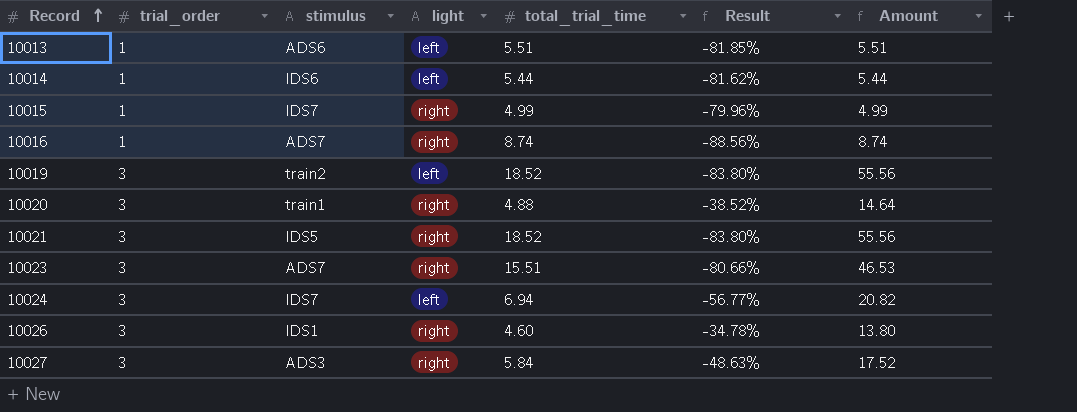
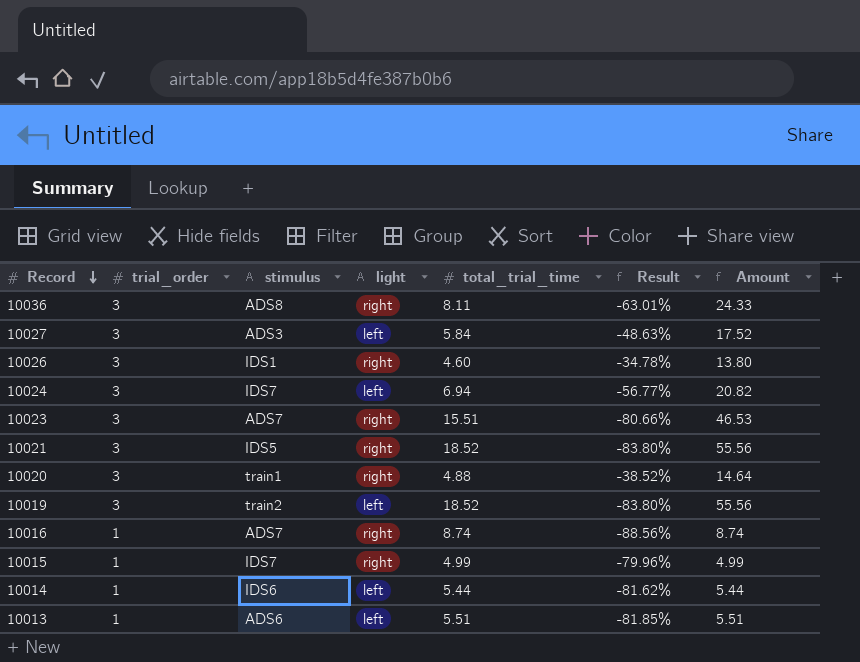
row order: Record ascending -> Record descending
row 10036: none -> 3 | ADS8 | right | 8.11 | -63.01% | 24.33
10027 | light: right -> left

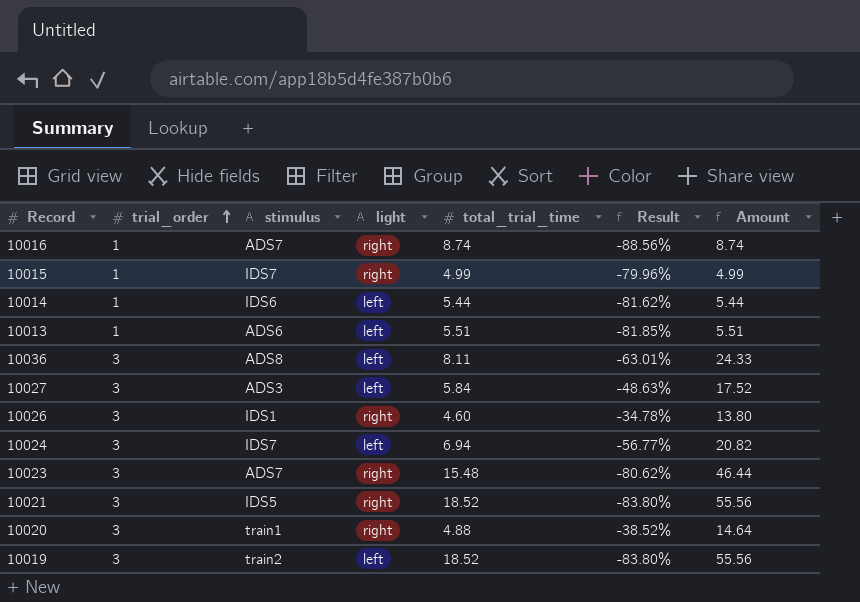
row order: Record descending -> trial_order ascending
10036 | light: right -> left
10023 | total_trial_time: 15.51 -> 15.48
10023 | Result: -80.66% -> -80.62%
10023 | Amount: 46.53 -> 46.44

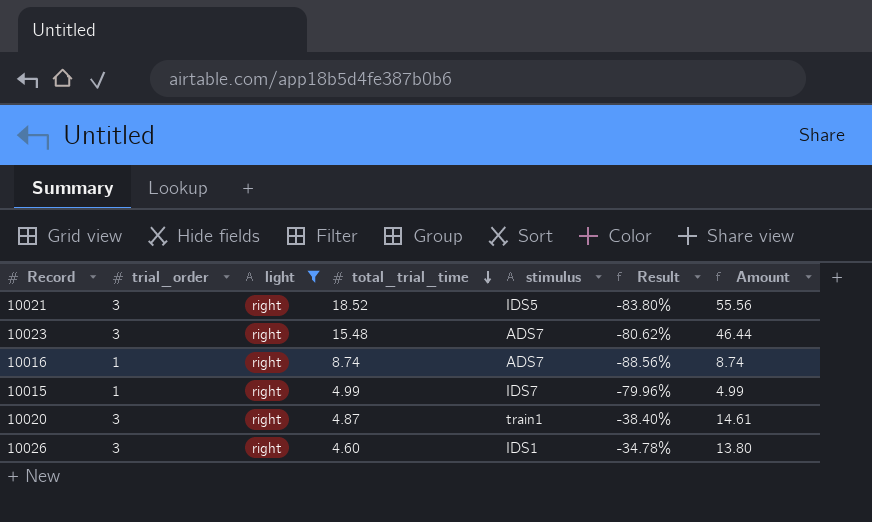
filter: none -> light = right
row order: trial_order ascending -> total_trial_time descending
column stimulus | position: 3 -> 5
10020 | total_trial_time: 4.88 -> 4.87
10020 | Result: -38.52% -> -38.40%
10020 | Amount: 14.64 -> 14.61

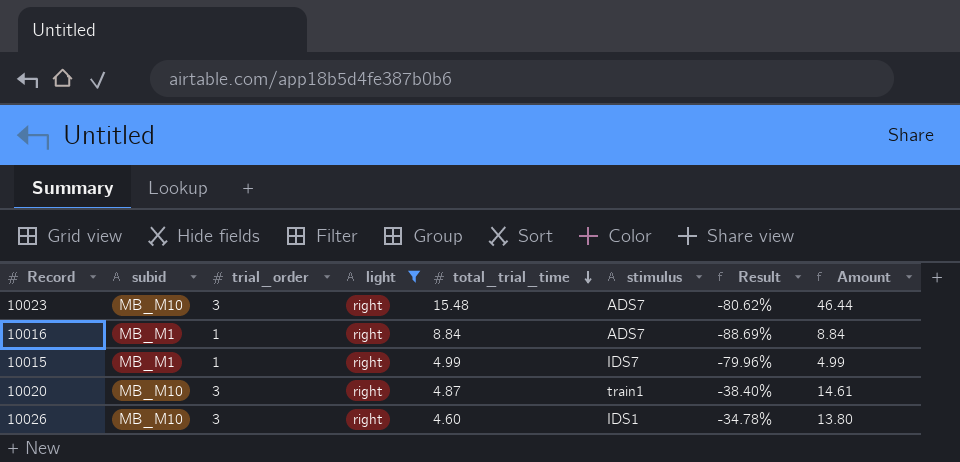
column subid | position: none -> 2
row 10021: 3 | right | 18.52 | IDS5 | -83.80% | 55.56 -> none
10016 | total_trial_time: 8.74 -> 8.84
10016 | Result: -88.56% -> -88.69%
10016 | Amount: 8.74 -> 8.84

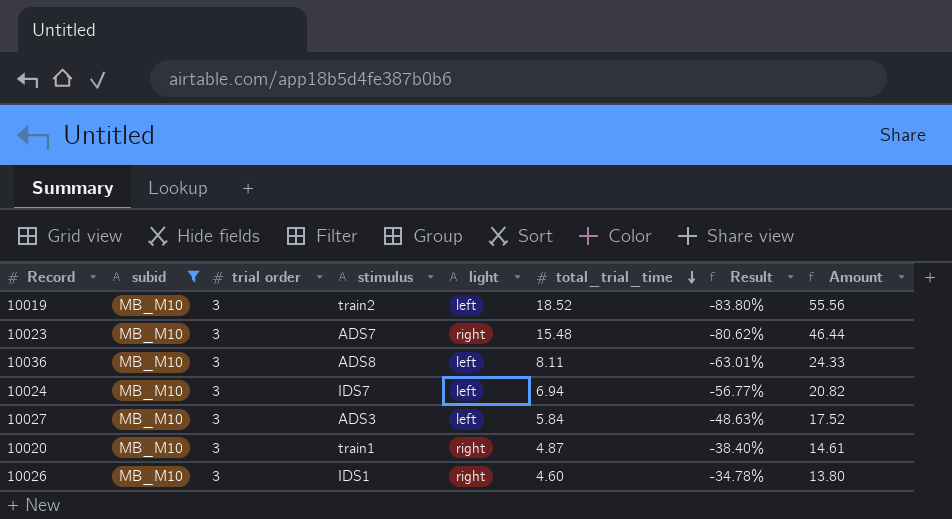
filter: light = right -> subid = MB_M10
column name: trial_order -> trial order
column stimulus | position: 6 -> 4

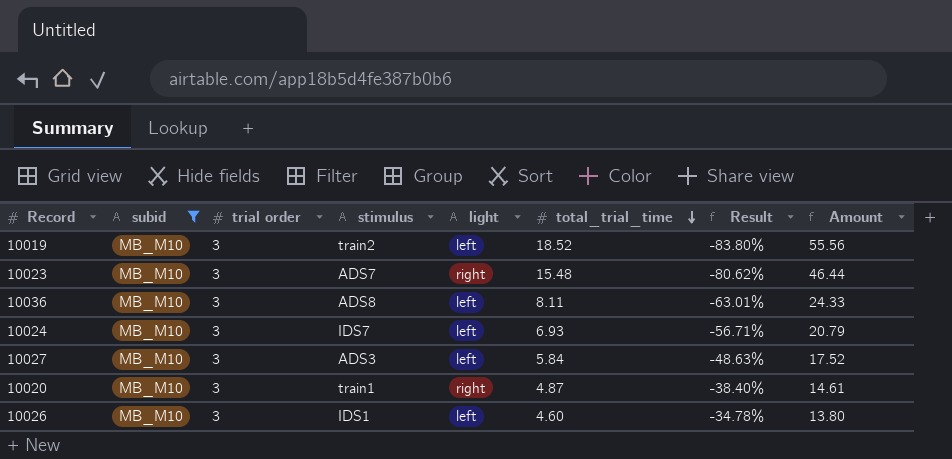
10024 | total_trial_time: 6.94 -> 6.93
10024 | Result: -56.77% -> -56.71%
10024 | Amount: 20.82 -> 20.79
10026 | light: right -> left

